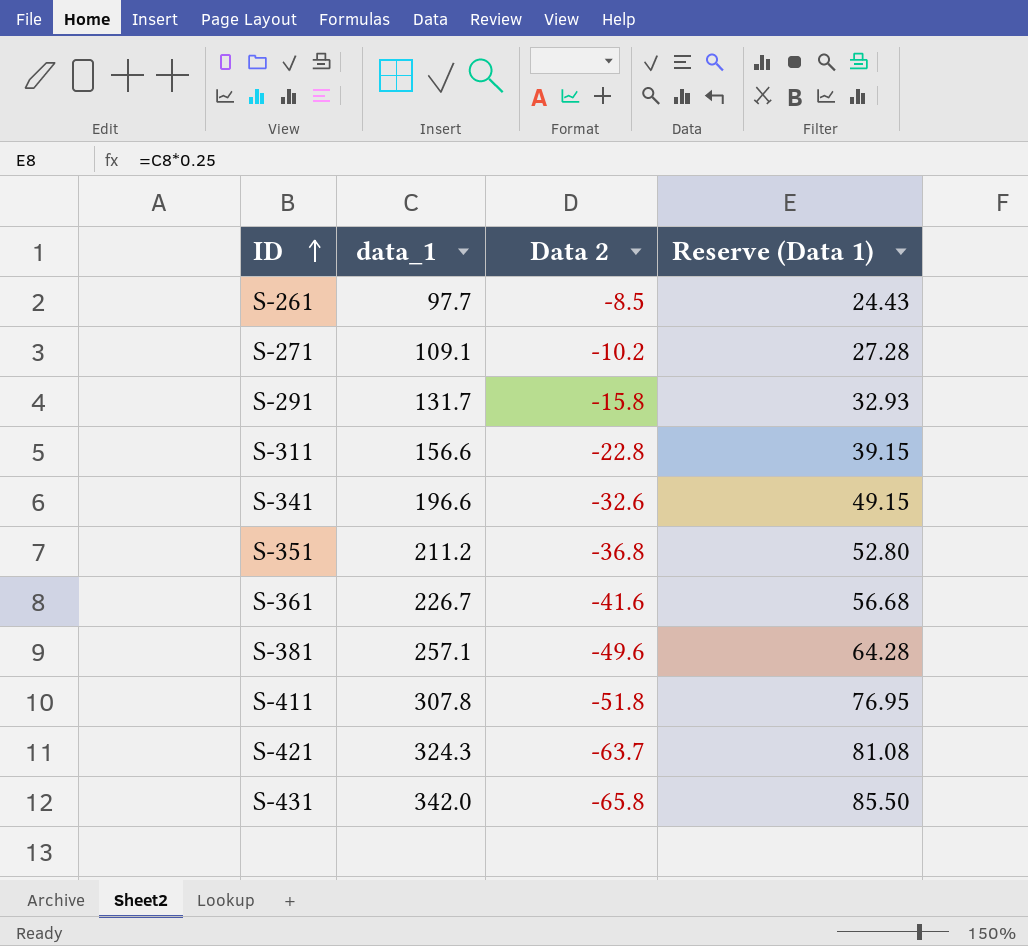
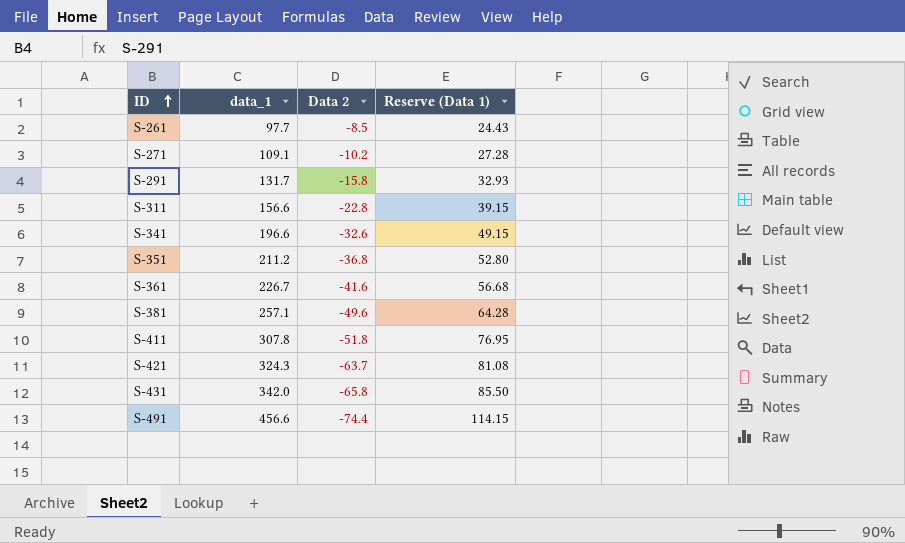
row S-491: none -> 456.6 | -74.4 | 114.15

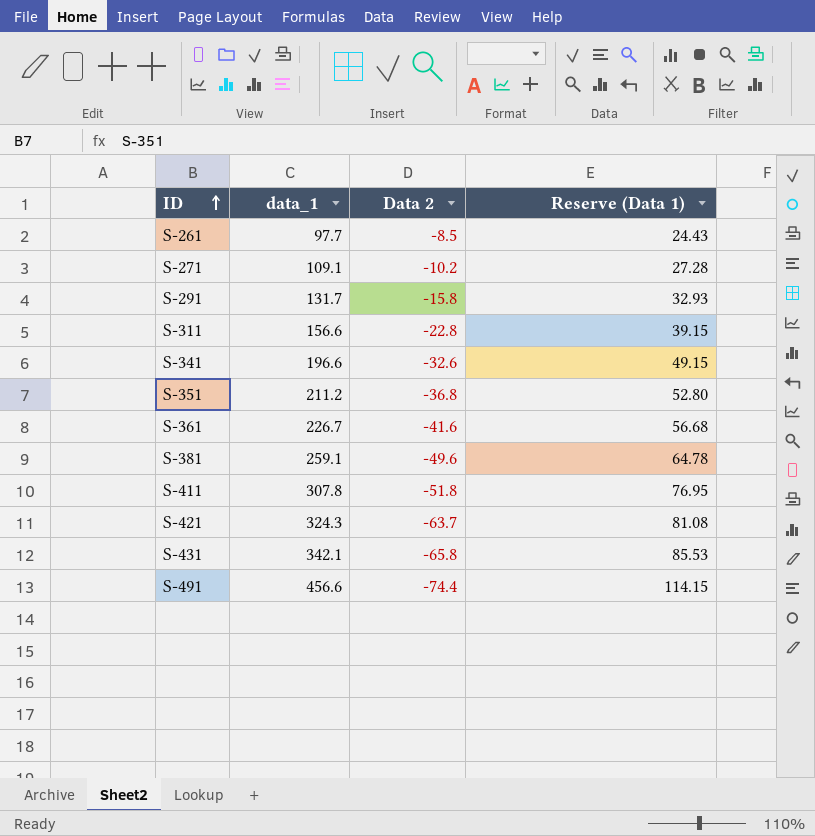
S-381 | data_1: 257.1 -> 259.1
S-381 | Reserve (Data 1): 64.28 -> 64.78
S-431 | data_1: 342.0 -> 342.1
S-431 | Reserve (Data 1): 85.50 -> 85.53

